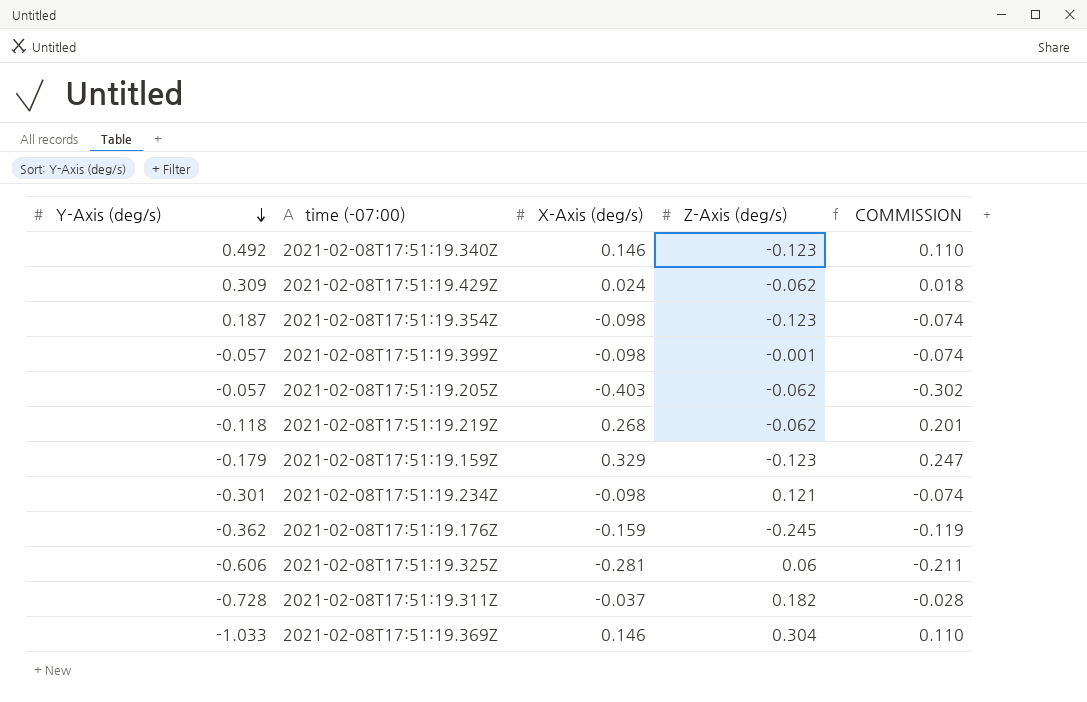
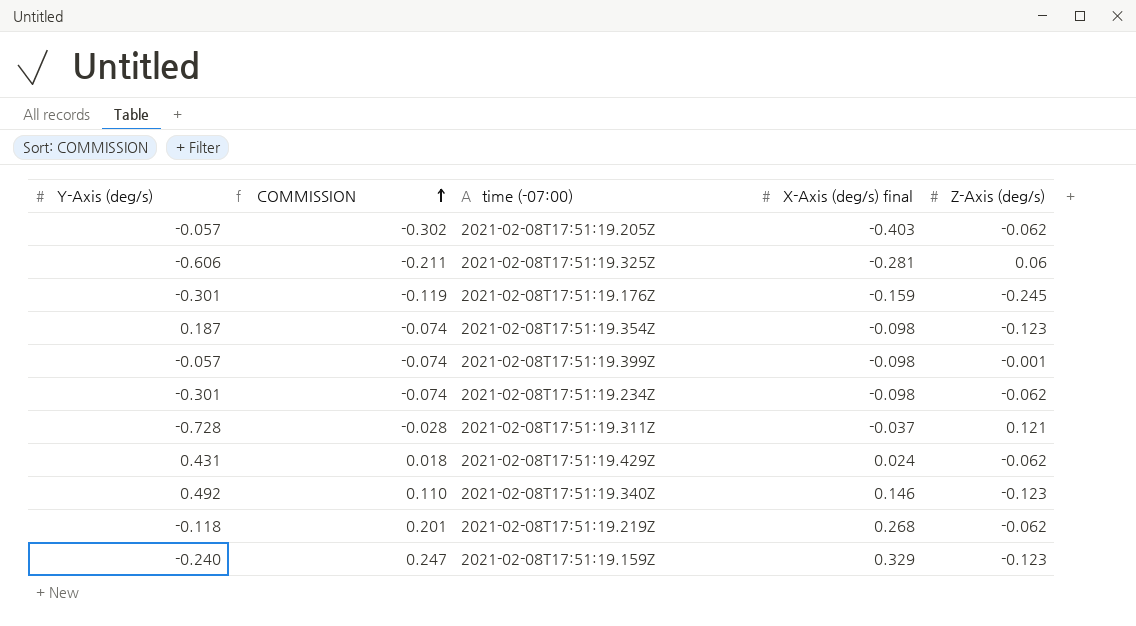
row order: Y-Axis (deg/s) descending -> COMMISSION ascending
column COMMISSION | position: 5 -> 2
column name: X-Axis (deg/s) -> X-Axis (deg/s) final
row 2021-02-08T17:51:19.369Z: -1.033 | 0.146 | 0.304 | 0.110 -> none
2021-02-08T17:51:19.176Z | Y-Axis (deg/s): -0.362 -> -0.301
2021-02-08T17:51:19.234Z | Z-Axis (deg/s): 0.121 -> -0.062
2021-02-08T17:51:19.311Z | Z-Axis (deg/s): 0.182 -> 0.121
2021-02-08T17:51:19.429Z | Y-Axis (deg/s): 0.309 -> 0.431
2021-02-08T17:51:19.159Z | Y-Axis (deg/s): -0.179 -> -0.240

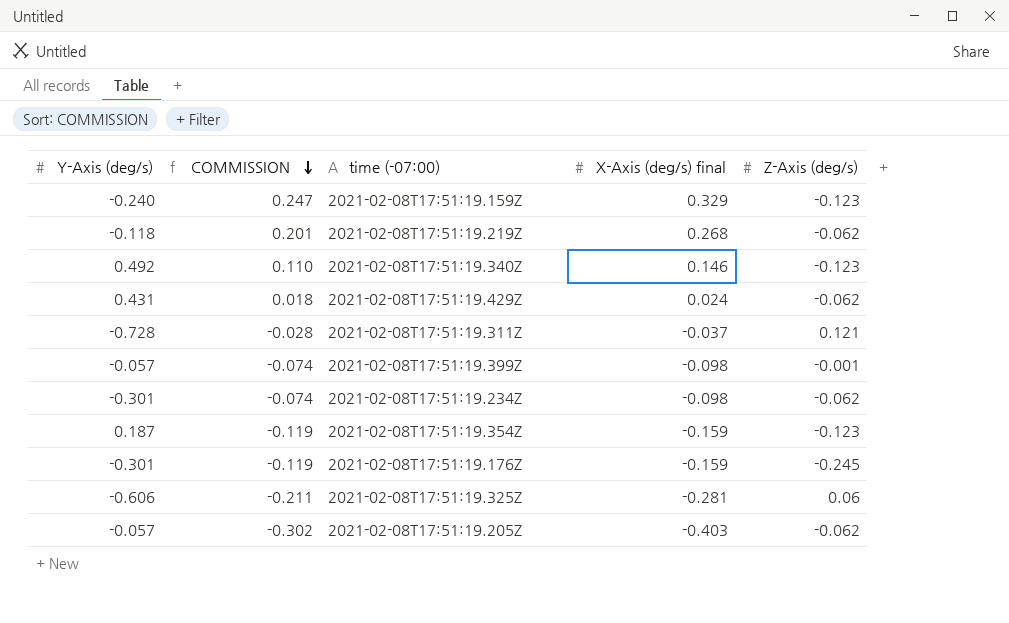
row order: COMMISSION ascending -> COMMISSION descending
2021-02-08T17:51:19.354Z | COMMISSION: -0.074 -> -0.119
2021-02-08T17:51:19.354Z | X-Axis (deg/s) final: -0.098 -> -0.159

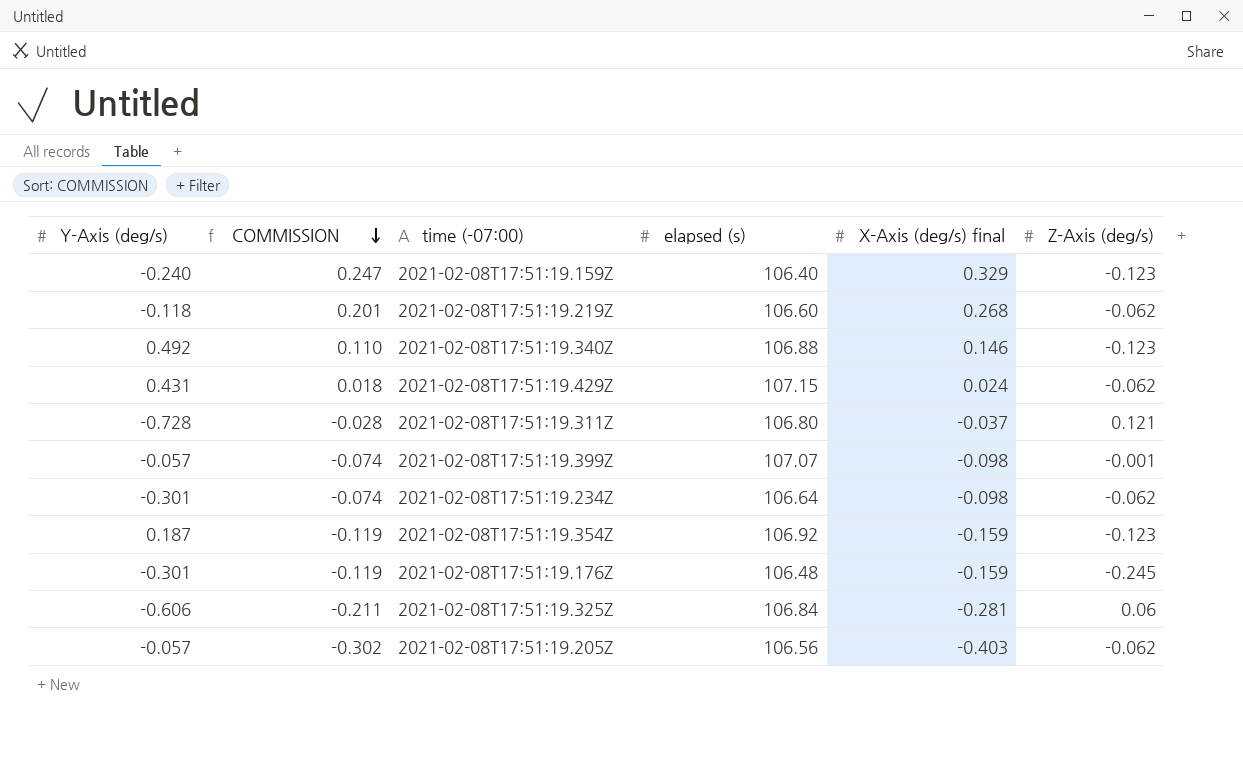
column elapsed (s) | position: none -> 4

